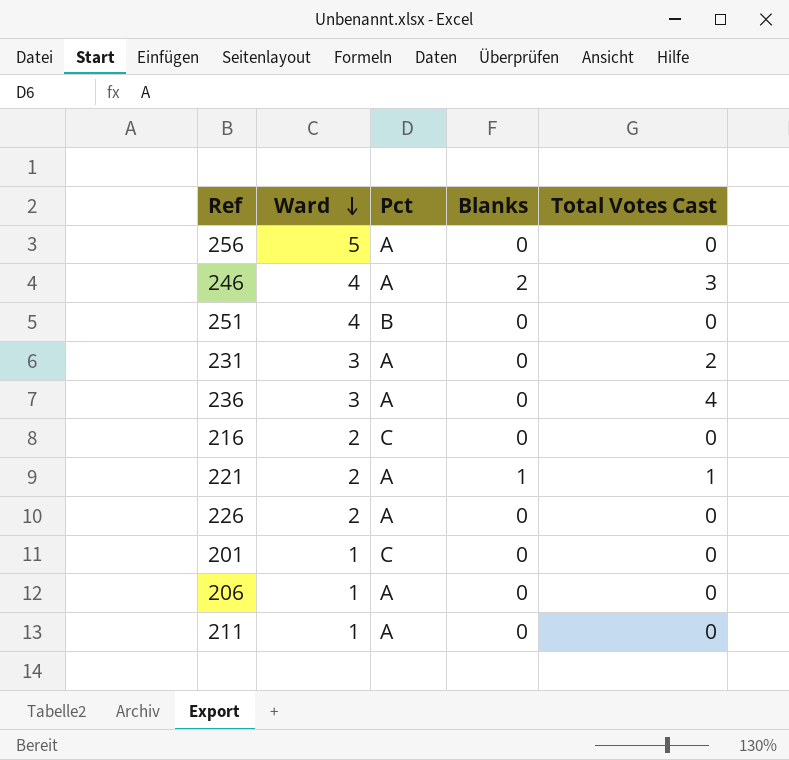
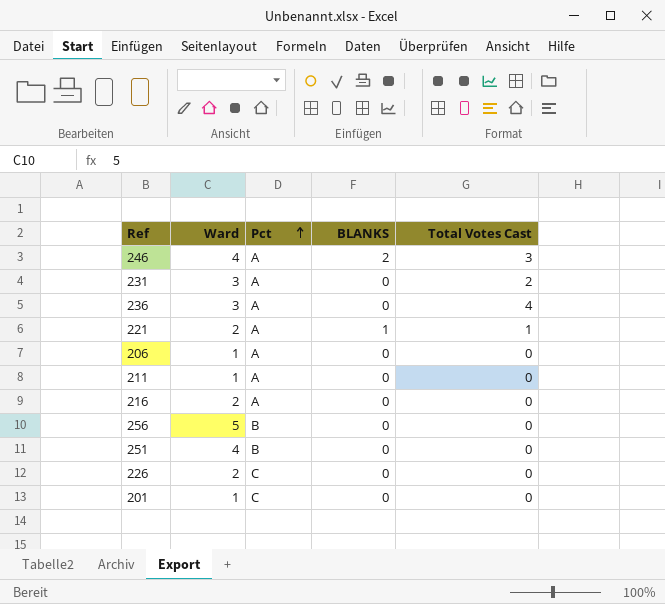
row order: Ward descending -> Pct ascending
column name: Blanks -> BLANKS
216 | Pct: C -> A
256 | Pct: A -> B
226 | Pct: A -> C

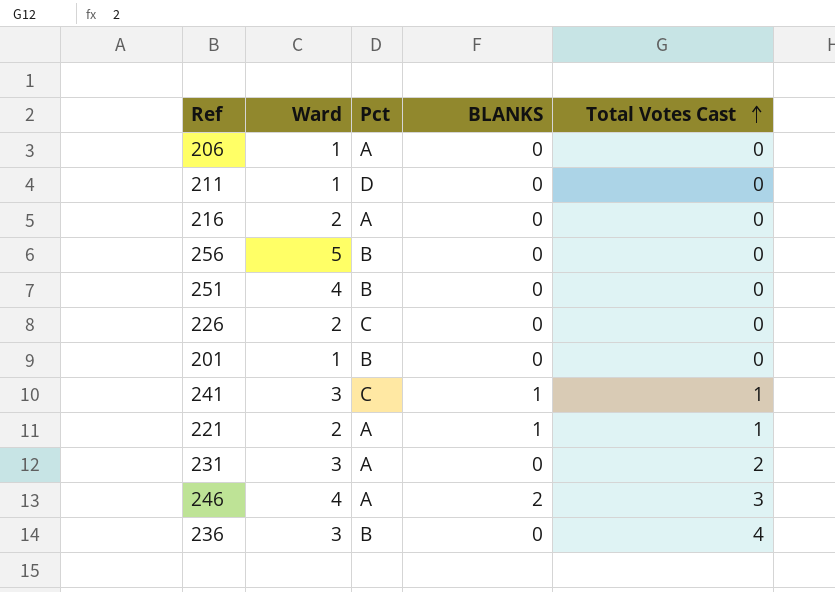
row order: Pct ascending -> Total Votes Cast ascending
211 | Pct: A -> D
201 | Pct: C -> B
row 241: none -> 3 | C | 1 | 1
236 | Pct: A -> B

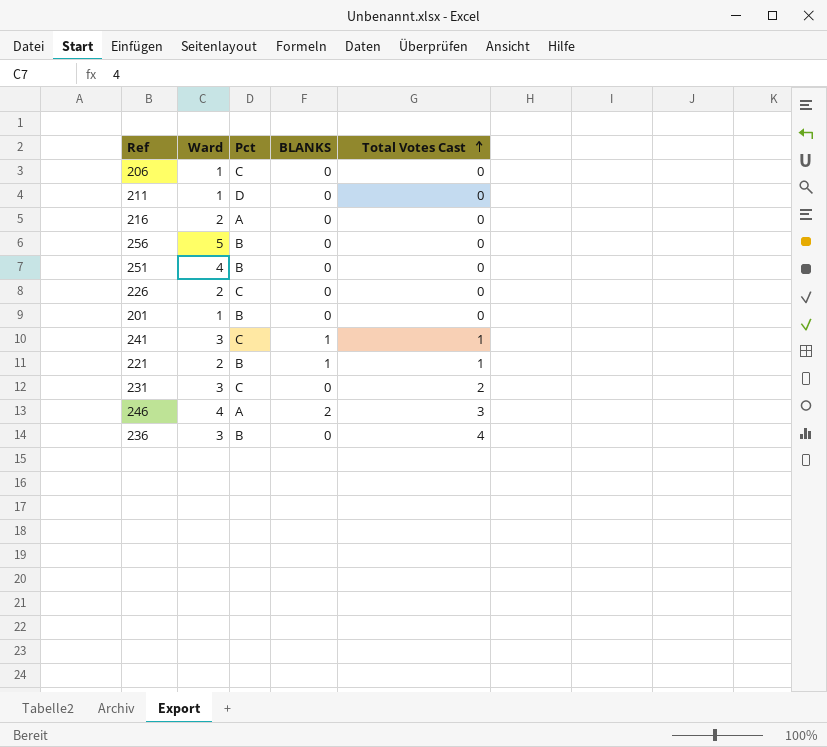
206 | Pct: A -> C
221 | Pct: A -> B
231 | Pct: A -> C

